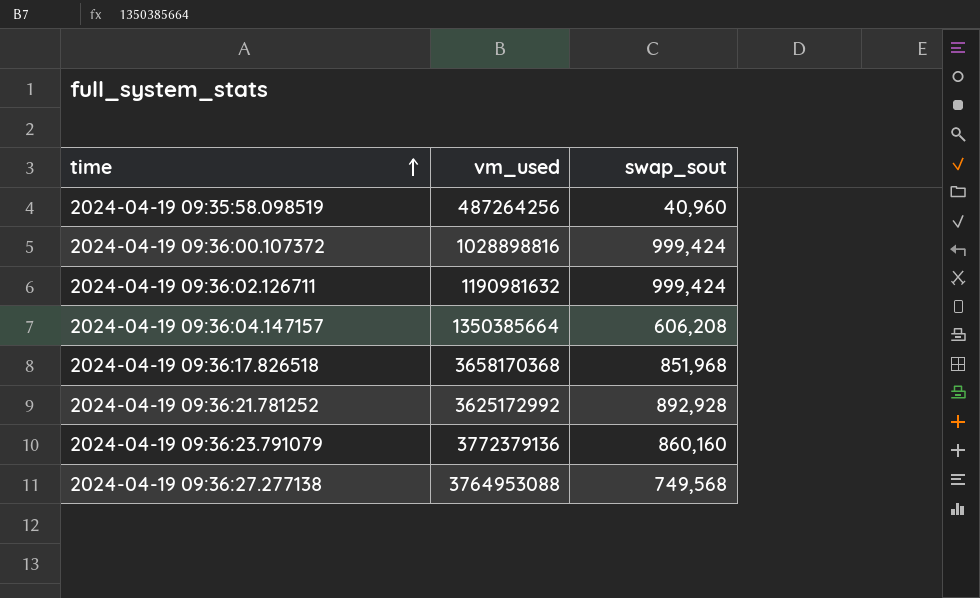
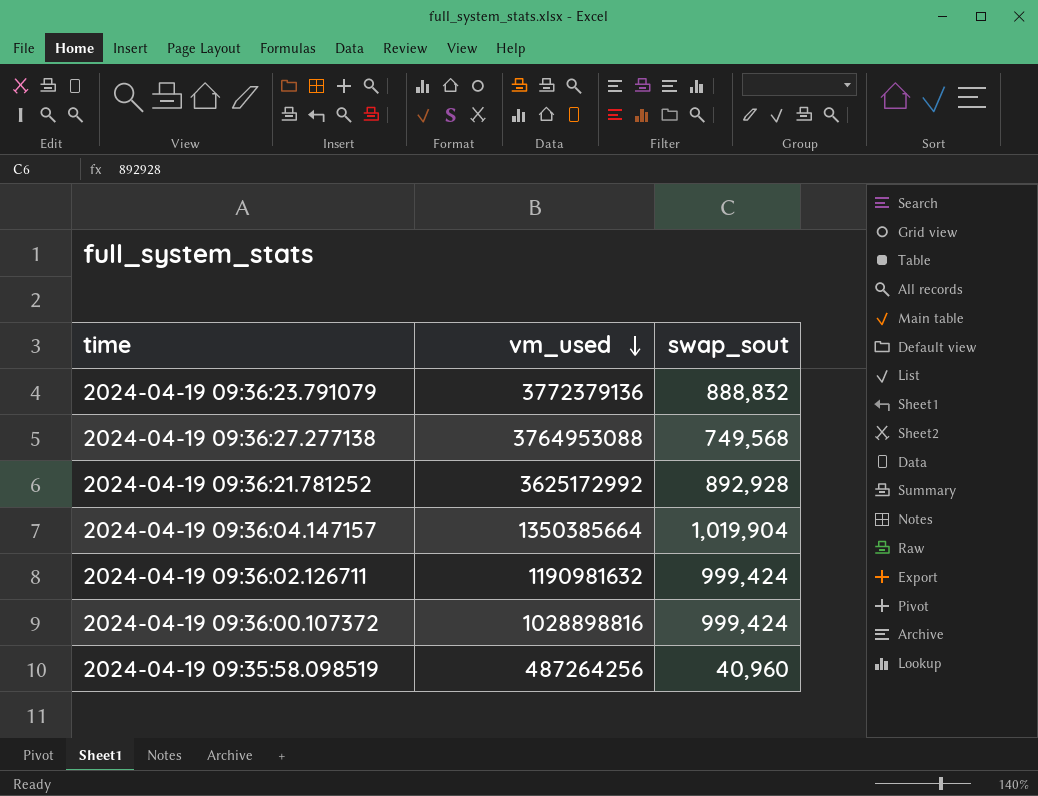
row order: time ascending -> vm_used descending
row 2024-04-19 09:36:17.826518: 3658170368 | 851,968 -> none
2024-04-19 09:36:23.791079 | swap_sout: 860,160 -> 888,832
2024-04-19 09:36:04.147157 | swap_sout: 606,208 -> 1,019,904

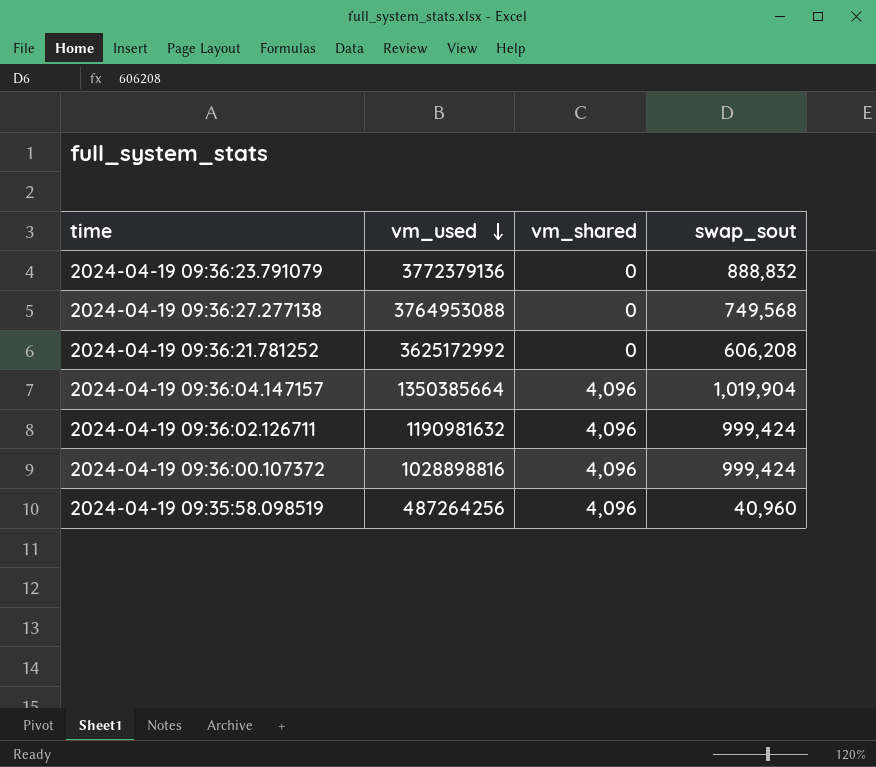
column vm_shared | position: none -> 3
2024-04-19 09:36:21.781252 | swap_sout: 892,928 -> 606,208

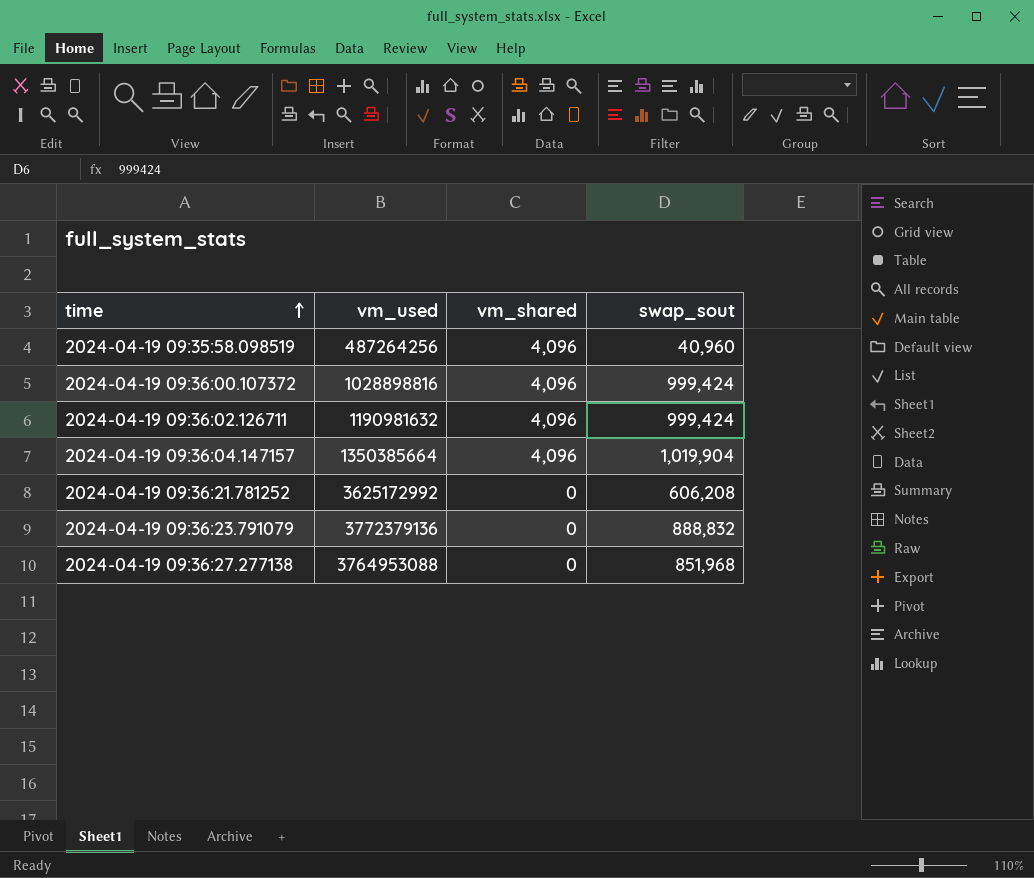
row order: vm_used descending -> time ascending
2024-04-19 09:36:27.277138 | swap_sout: 749,568 -> 851,968

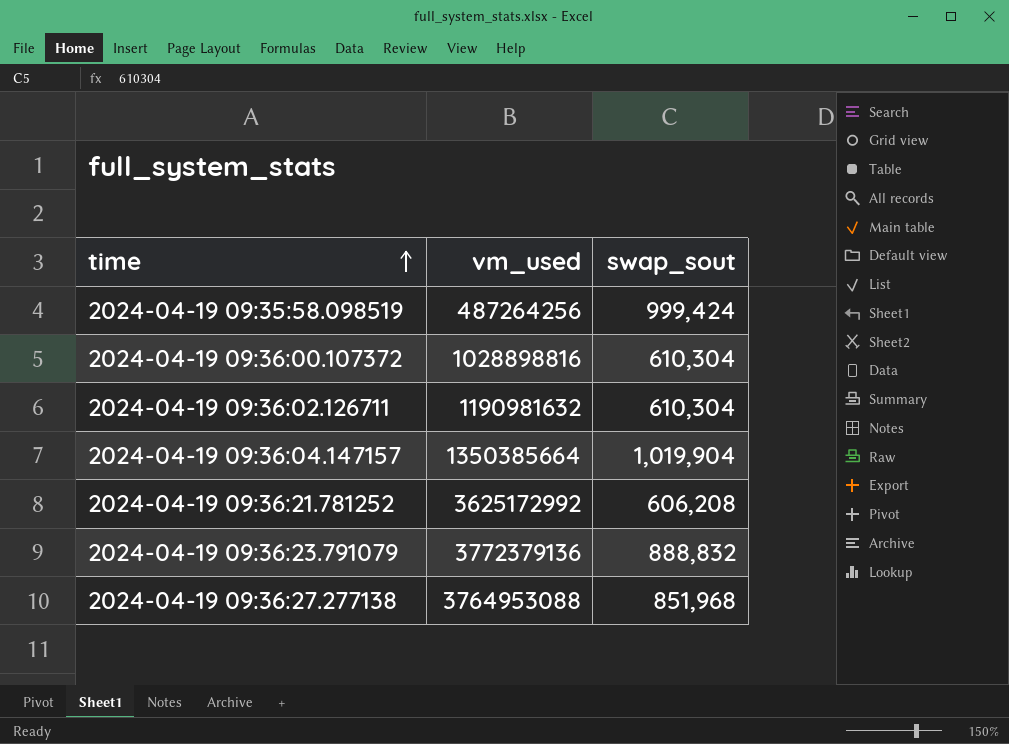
column vm_shared | position: 3 -> none
2024-04-19 09:35:58.098519 | swap_sout: 40,960 -> 999,424
2024-04-19 09:36:00.107372 | swap_sout: 999,424 -> 610,304
2024-04-19 09:36:02.126711 | swap_sout: 999,424 -> 610,304

